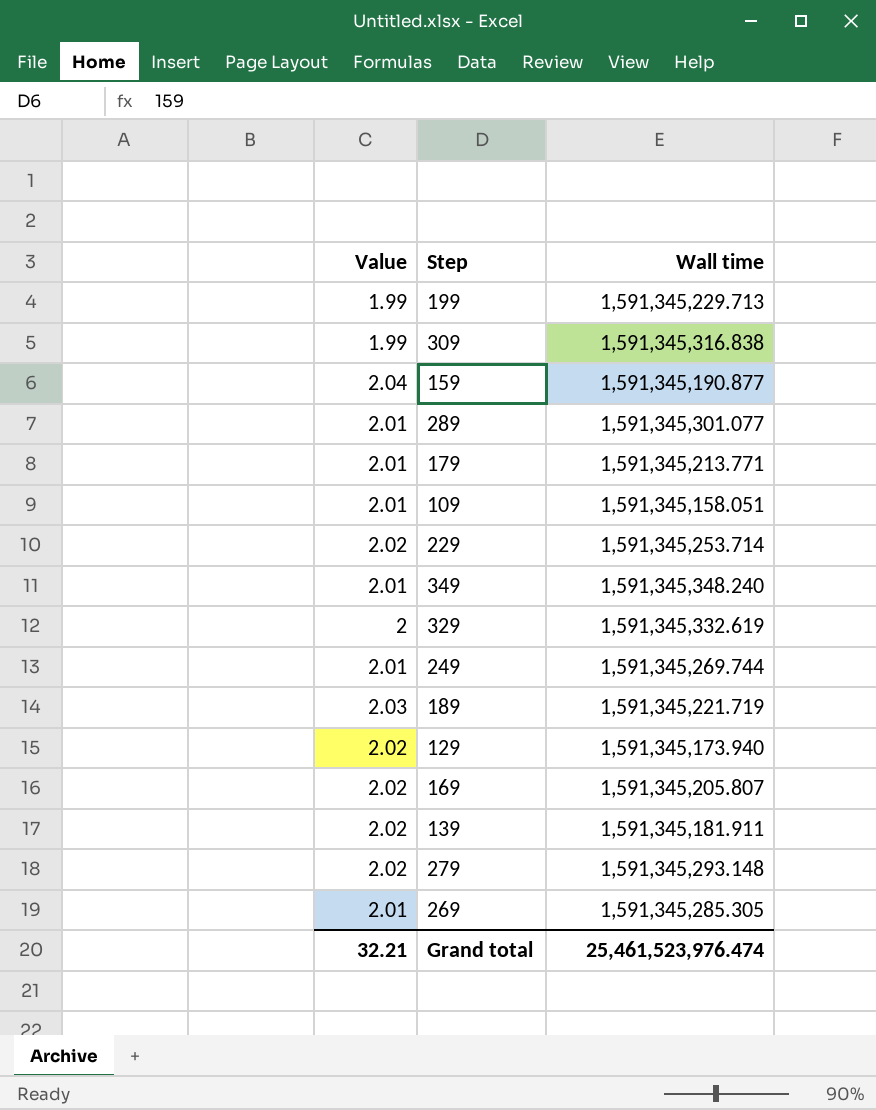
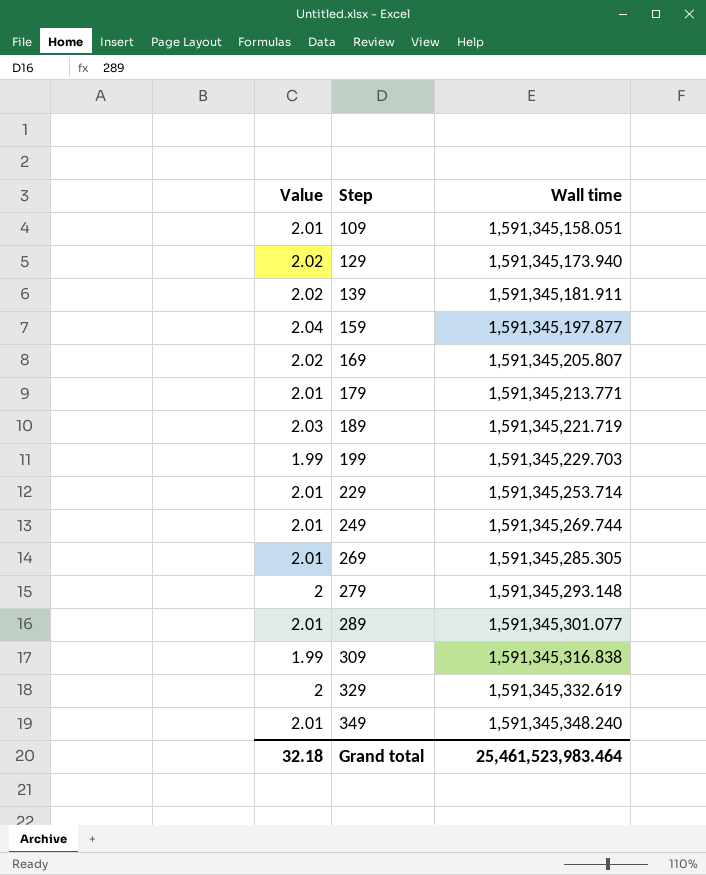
row order: none -> Step ascending
159 | Wall time: 1,591,345,190.877 -> 1,591,345,197.877
199 | Wall time: 1,591,345,229.713 -> 1,591,345,229.703
229 | Value: 2.02 -> 2.01
279 | Value: 2.02 -> 2
Grand total | Value: 32.21 -> 32.18
Grand total | Wall time: 25,461,523,976.474 -> 25,461,523,983.464

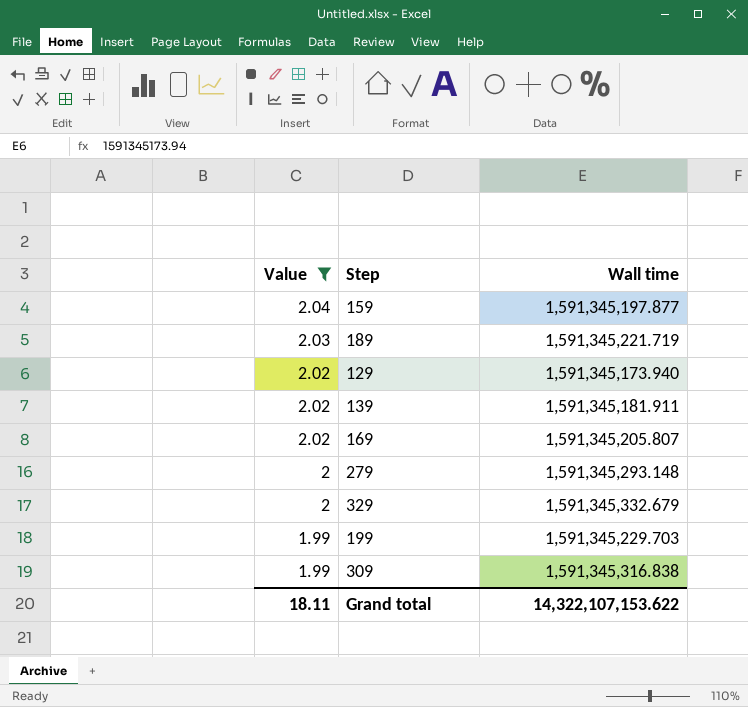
filter: none -> Value != 2.01
row order: Step ascending -> Value descending
329 | Wall time: 1,591,345,332.619 -> 1,591,345,332.679
Grand total | Value: 32.18 -> 18.11
Grand total | Wall time: 25,461,523,983.464 -> 14,322,107,153.622

